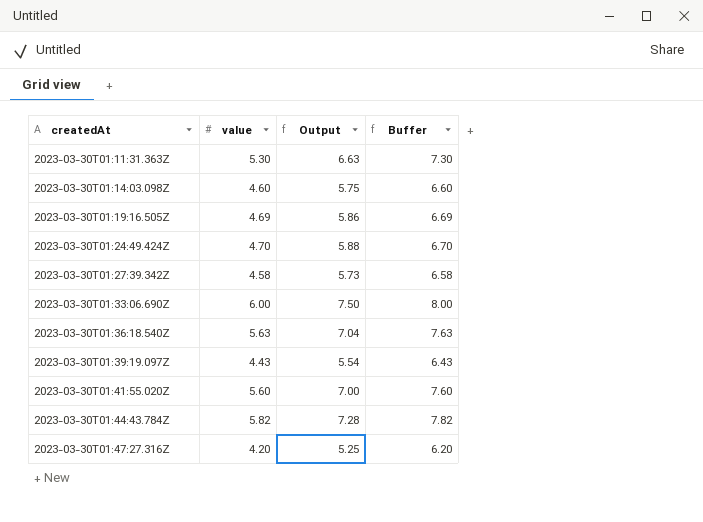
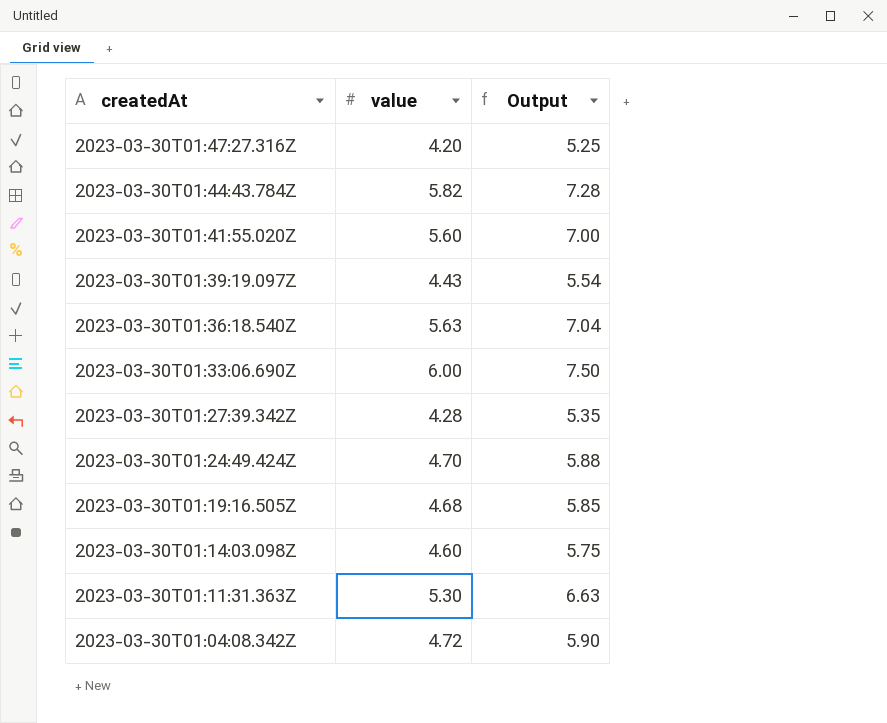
row order: createdAt ascending -> createdAt descending
column Buffer | formula: [value] + 2 -> none
2023-03-30T01:27:39.342Z | value: 4.58 -> 4.28
2023-03-30T01:27:39.342Z | Output: 5.73 -> 5.35
2023-03-30T01:19:16.505Z | value: 4.69 -> 4.68
2023-03-30T01:19:16.505Z | Output: 5.86 -> 5.85
row 2023-03-30T01:04:08.342Z: none -> 4.72 | 5.90

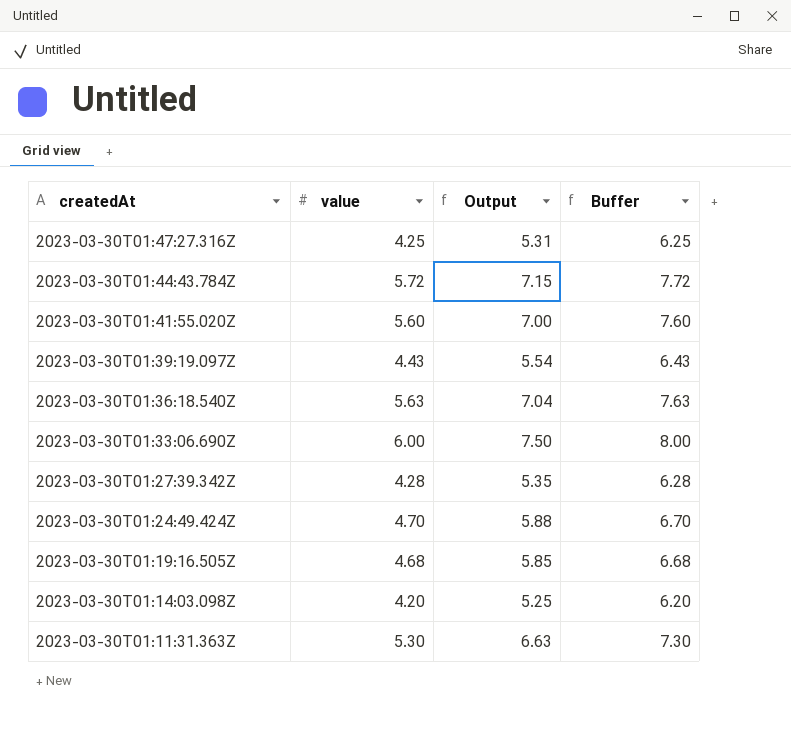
column Buffer | formula: none -> [value] + 2
row 2023-03-30T01:04:08.342Z: 4.72 | 5.90 -> none
2023-03-30T01:47:27.316Z | value: 4.20 -> 4.25
2023-03-30T01:47:27.316Z | Output: 5.25 -> 5.31
2023-03-30T01:44:43.784Z | value: 5.82 -> 5.72
2023-03-30T01:44:43.784Z | Output: 7.28 -> 7.15
2023-03-30T01:14:03.098Z | value: 4.60 -> 4.20
2023-03-30T01:14:03.098Z | Output: 5.75 -> 5.25

